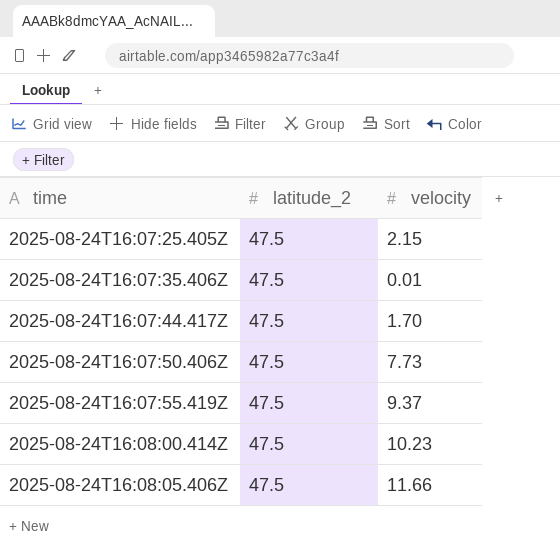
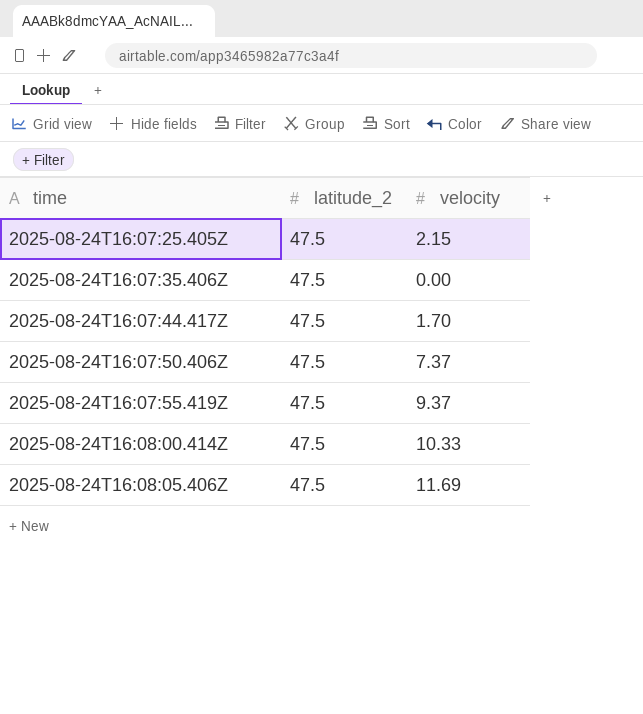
2025-08-24T16:07:35.406Z | velocity: 0.01 -> 0.00
2025-08-24T16:07:50.406Z | velocity: 7.73 -> 7.37
2025-08-24T16:08:00.414Z | velocity: 10.23 -> 10.33
2025-08-24T16:08:05.406Z | velocity: 11.66 -> 11.69

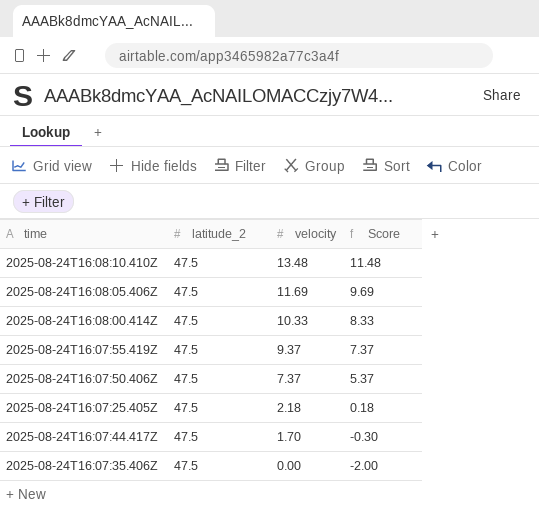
row order: time ascending -> velocity descending
column Score | formula: none -> [velocity] - 2
row 2025-08-24T16:08:10.410Z: none -> 47.5 | 13.48 | 11.48
2025-08-24T16:07:25.405Z | velocity: 2.15 -> 2.18

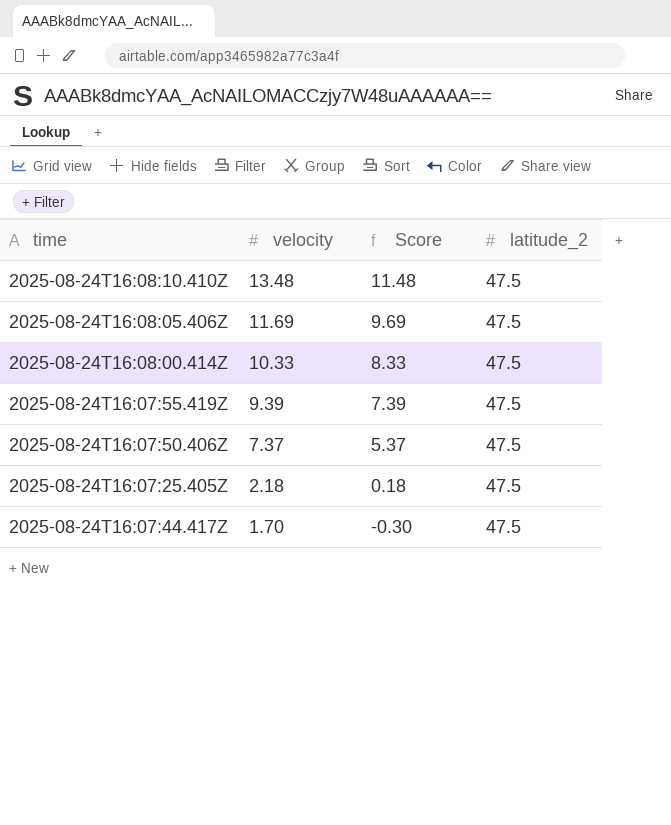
column latitude_2 | position: 2 -> 4
row 2025-08-24T16:07:35.406Z: 47.5 | 0.00 | -2.00 -> none
2025-08-24T16:07:55.419Z | velocity: 9.37 -> 9.39
2025-08-24T16:07:55.419Z | Score: 7.37 -> 7.39

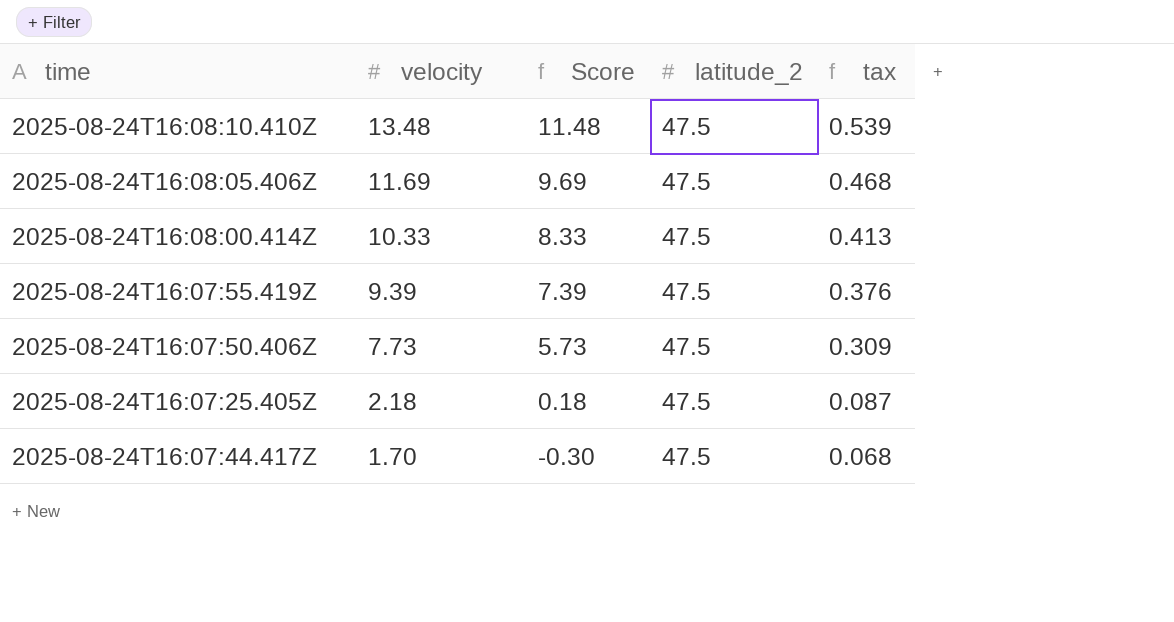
column tax | formula: none -> [velocity] * 0.04
2025-08-24T16:07:50.406Z | velocity: 7.37 -> 7.73
2025-08-24T16:07:50.406Z | Score: 5.37 -> 5.73

